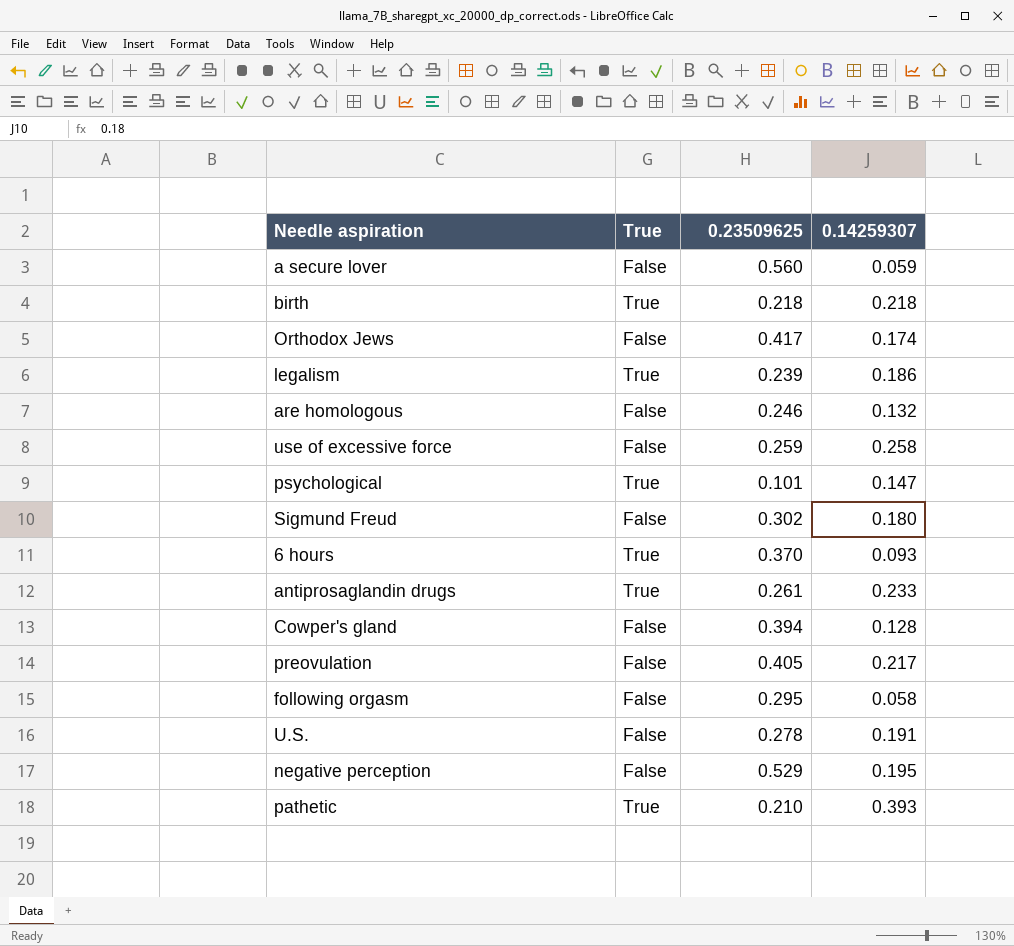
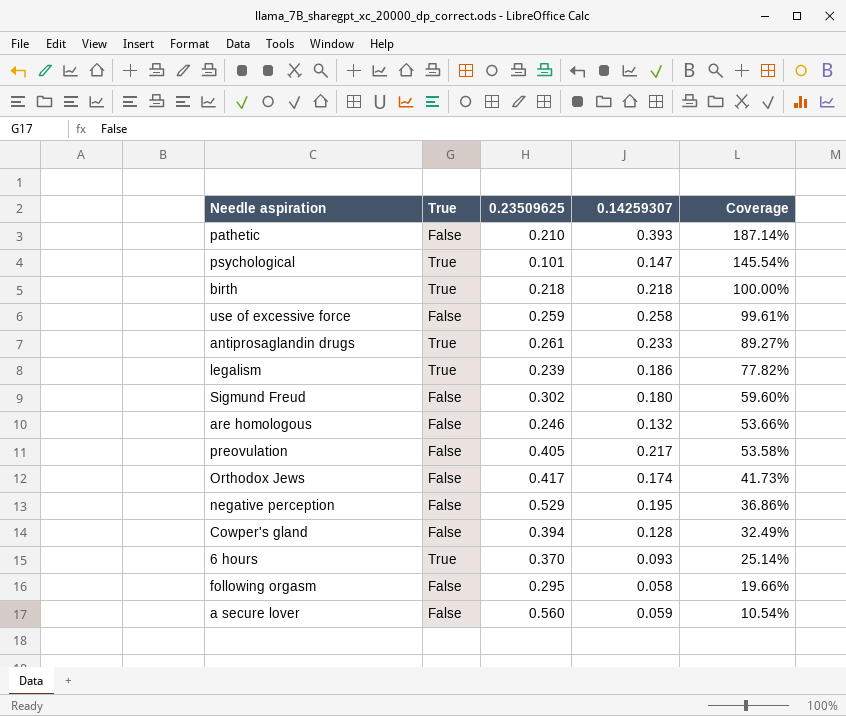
row order: none -> Coverage descending
column Coverage | formula: none -> [0.14259307] / [0.23509625]
row U.S.: False | 0.278 | 0.191 -> none
pathetic | True: True -> False

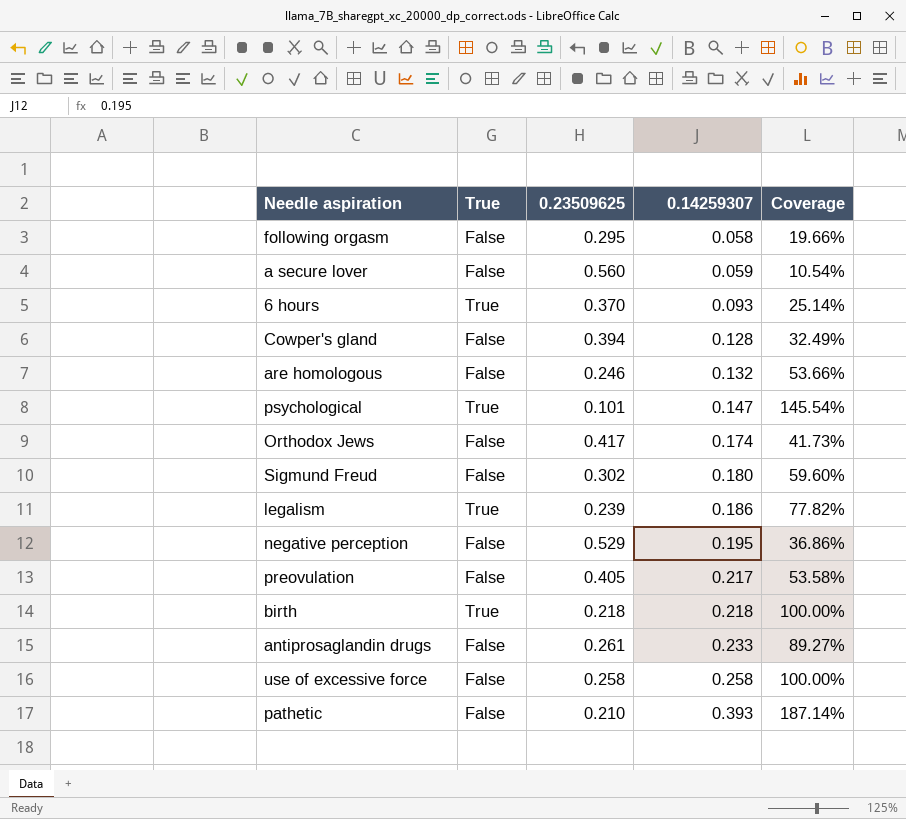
row order: Coverage descending -> 0.14259307 ascending
antiprosaglandin drugs | True: True -> False
use of excessive force | 0.23509625: 0.259 -> 0.258
use of excessive force | Coverage: 99.61% -> 100.00%

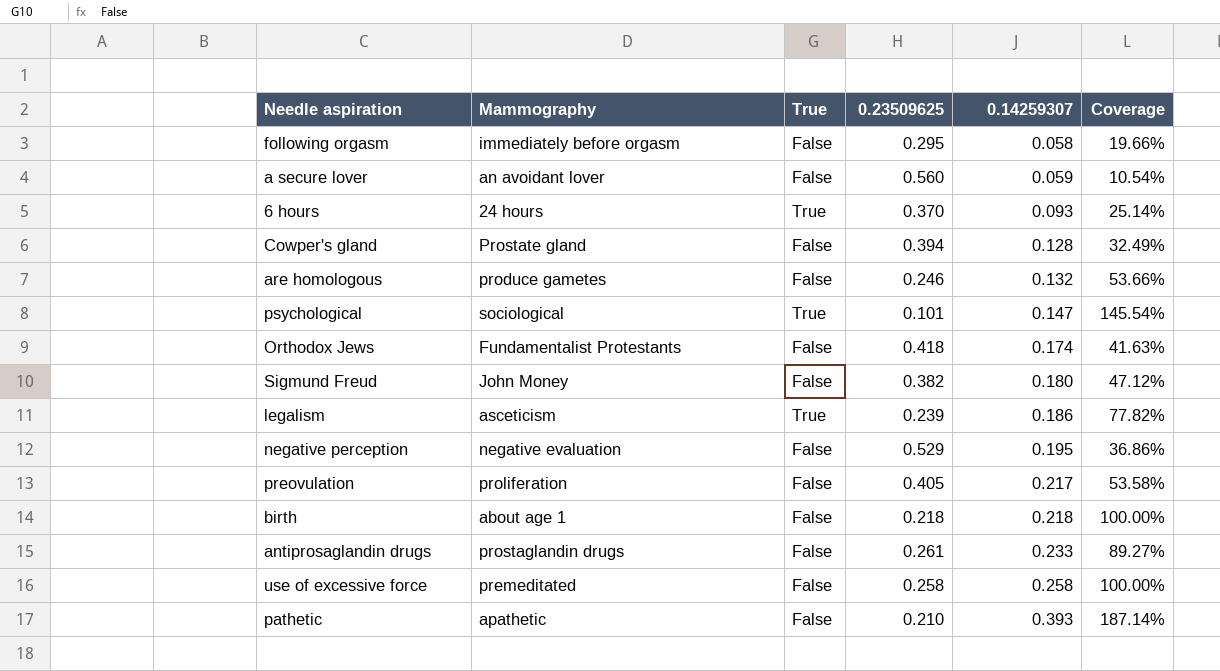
column Mammography | position: none -> 2
Orthodox Jews | 0.23509625: 0.417 -> 0.418
Orthodox Jews | Coverage: 41.73% -> 41.63%
Sigmund Freud | 0.23509625: 0.302 -> 0.382
Sigmund Freud | Coverage: 59.60% -> 47.12%
birth | True: True -> False

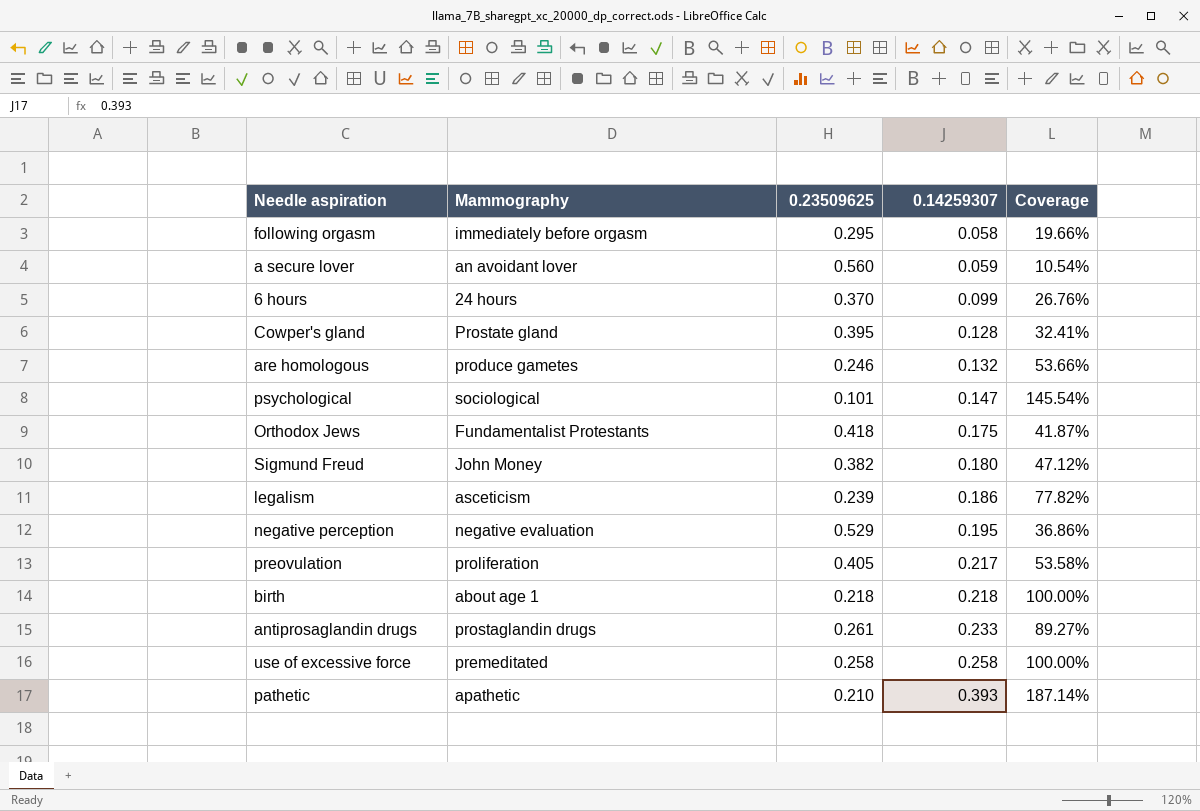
column True | position: 3 -> none
6 hours | 0.14259307: 0.093 -> 0.099
6 hours | Coverage: 25.14% -> 26.76%
Cowper's gland | 0.23509625: 0.394 -> 0.395
Cowper's gland | Coverage: 32.49% -> 32.41%
Orthodox Jews | 0.14259307: 0.174 -> 0.175
Orthodox Jews | Coverage: 41.63% -> 41.87%

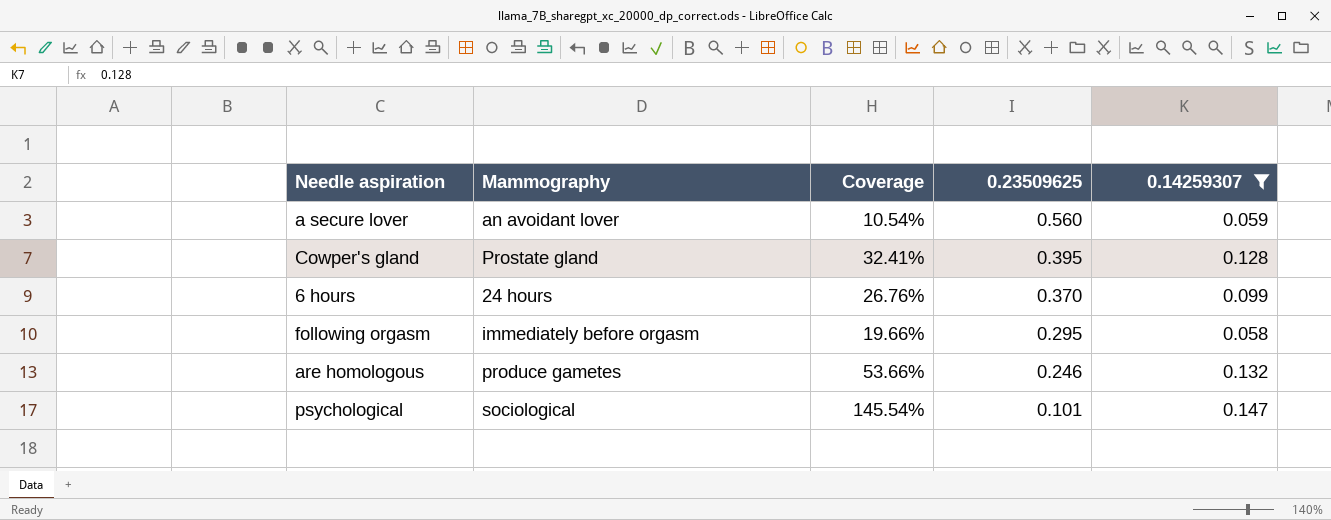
filter: none -> 0.14259307 <= 0.147
row order: 0.14259307 ascending -> 0.23509625 descending
column Coverage | position: 5 -> 3

